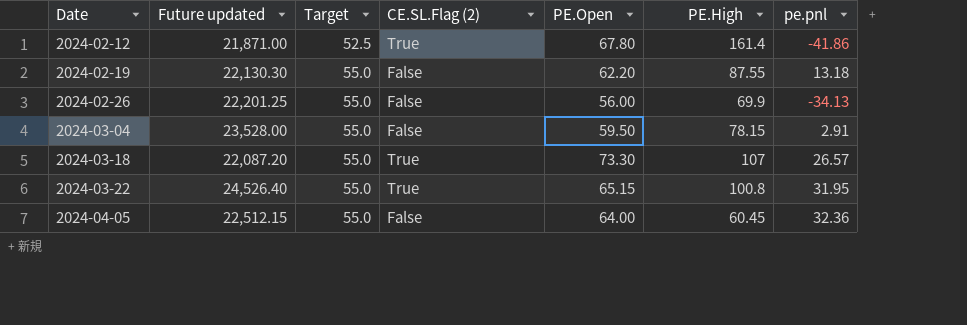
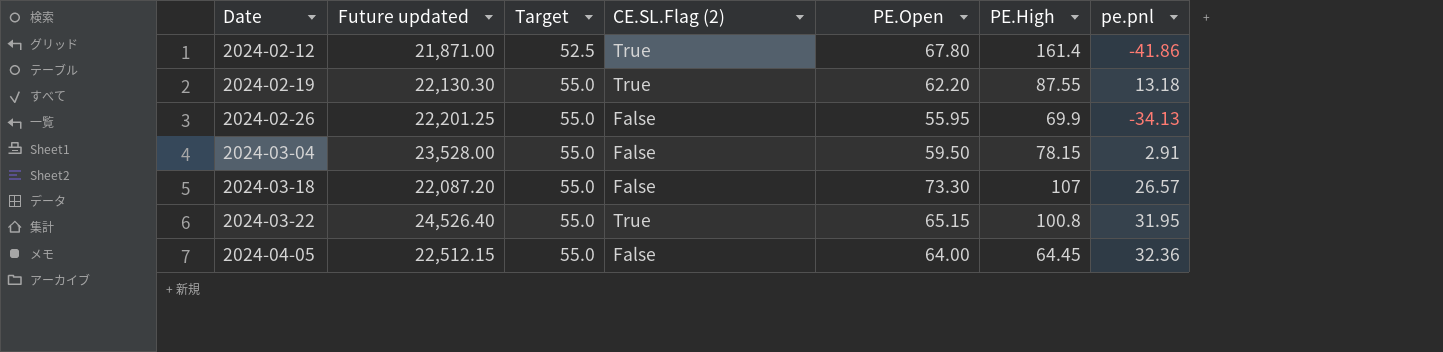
2024-02-19 | CE.SL.Flag (2): False -> True
2024-02-26 | PE.Open: 56.00 -> 55.95
2024-03-18 | CE.SL.Flag (2): True -> False
2024-04-05 | PE.High: 60.45 -> 64.45

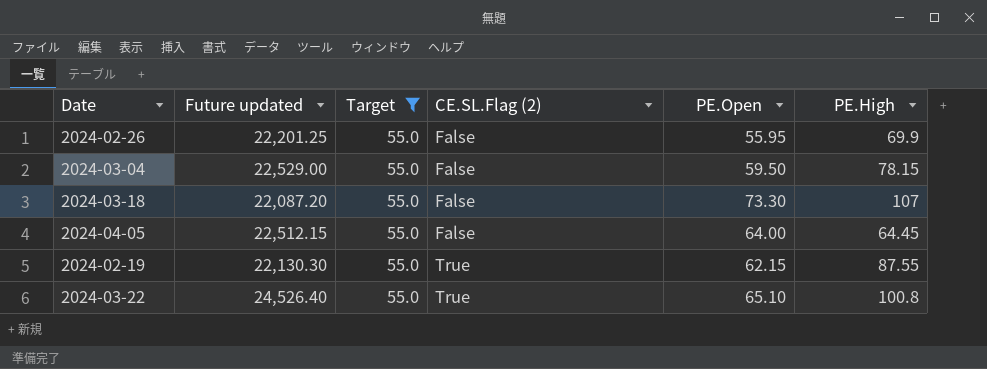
filter: none -> Target = 55.0
row order: Date ascending -> CE.SL.Flag (2) ascending
column pe.pnl | position: 7 -> none
2024-03-04 | Future updated: 23,528.00 -> 22,529.00
2024-02-19 | PE.Open: 62.20 -> 62.15
2024-03-22 | PE.Open: 65.15 -> 65.10

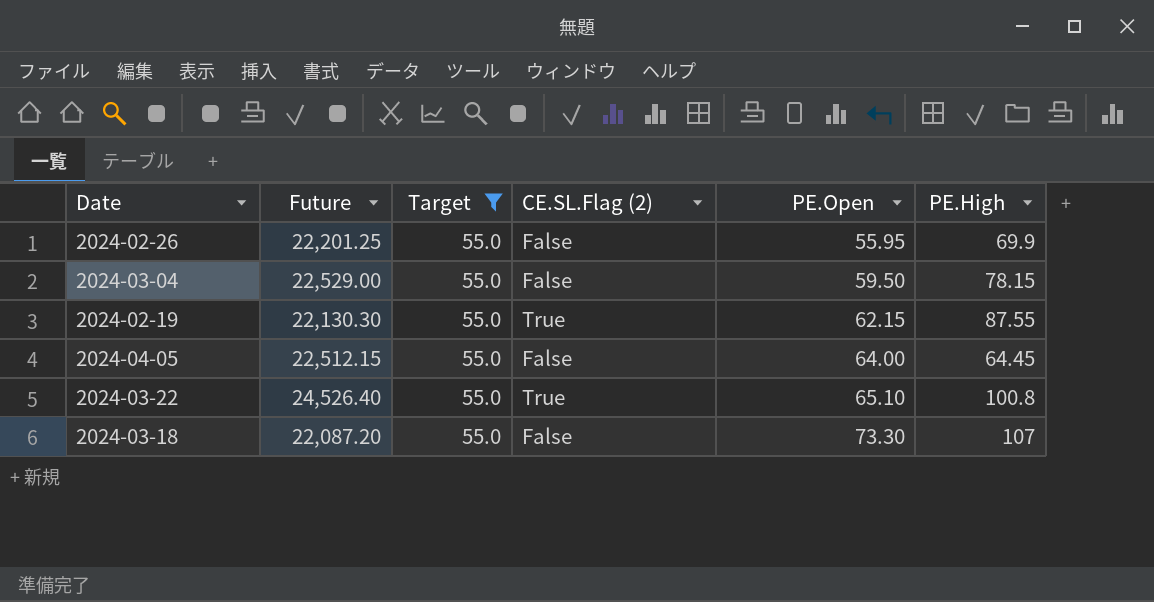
row order: CE.SL.Flag (2) ascending -> PE.Open ascending
column name: Future updated -> Future

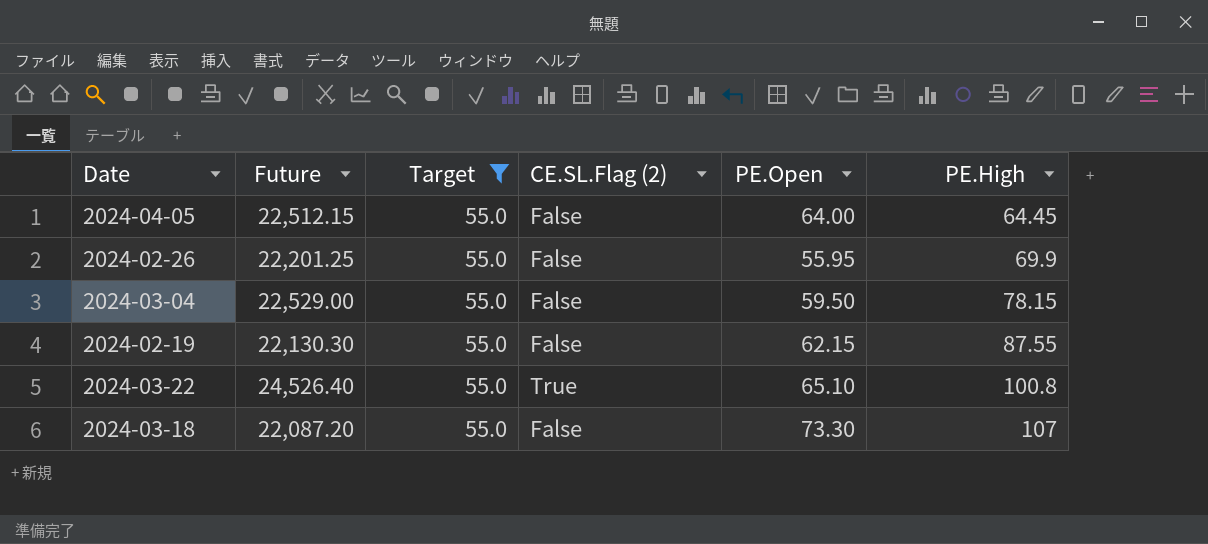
row order: PE.Open ascending -> PE.High ascending
2024-02-19 | CE.SL.Flag (2): True -> False

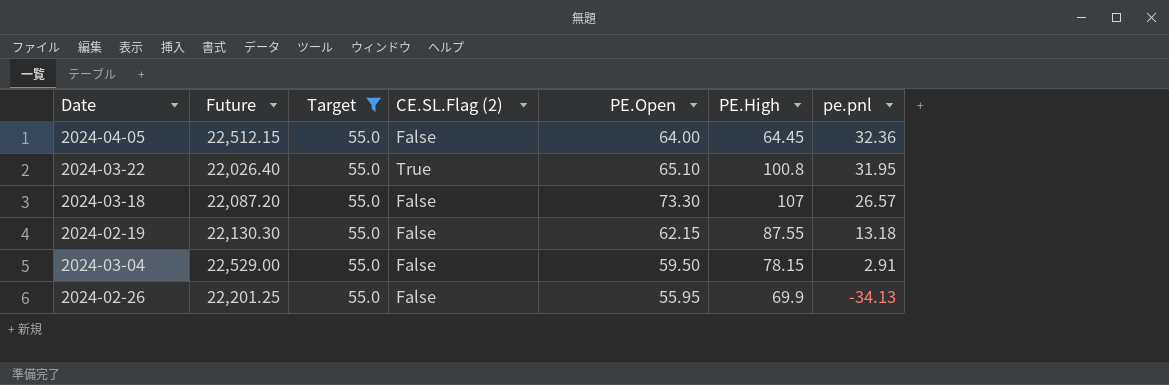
row order: PE.High ascending -> pe.pnl descending
column pe.pnl | position: none -> 7
2024-03-22 | Future: 24,526.40 -> 22,026.40

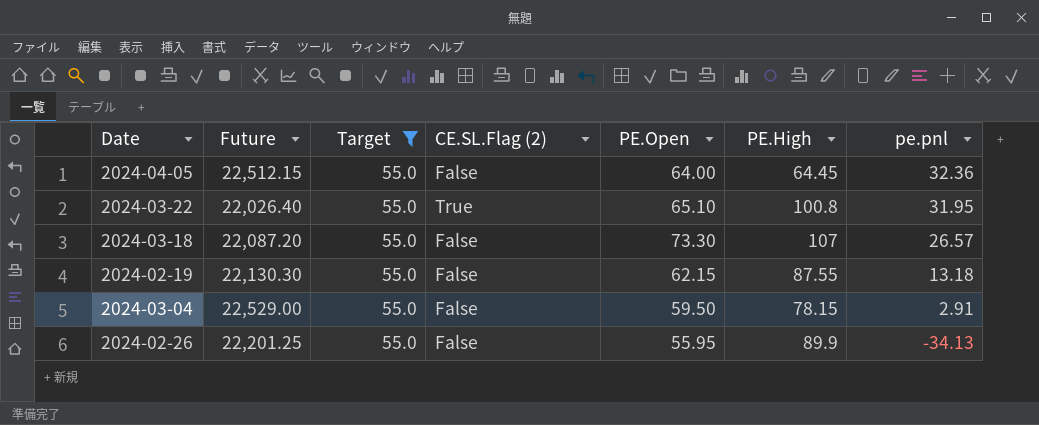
2024-02-26 | PE.High: 69.9 -> 89.9

